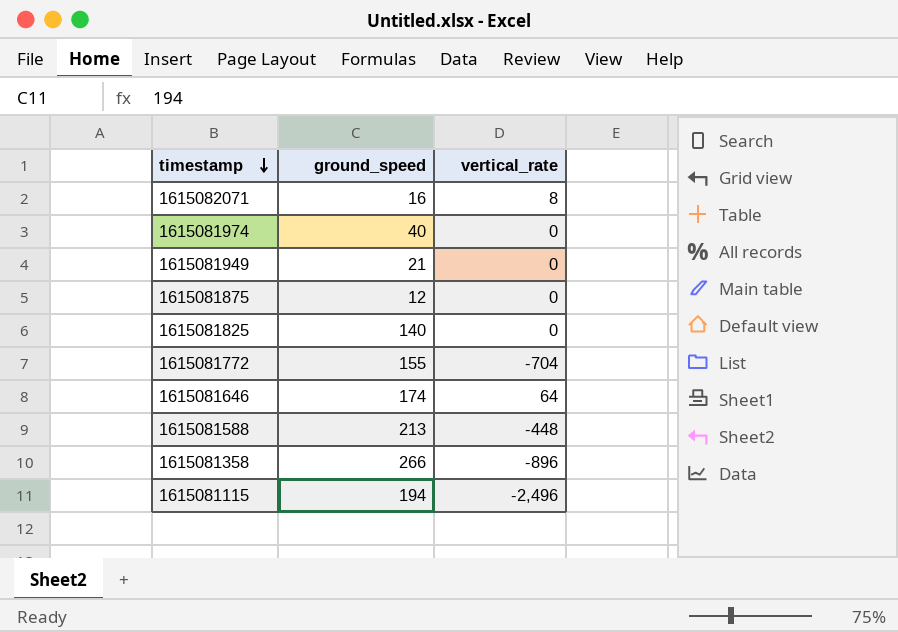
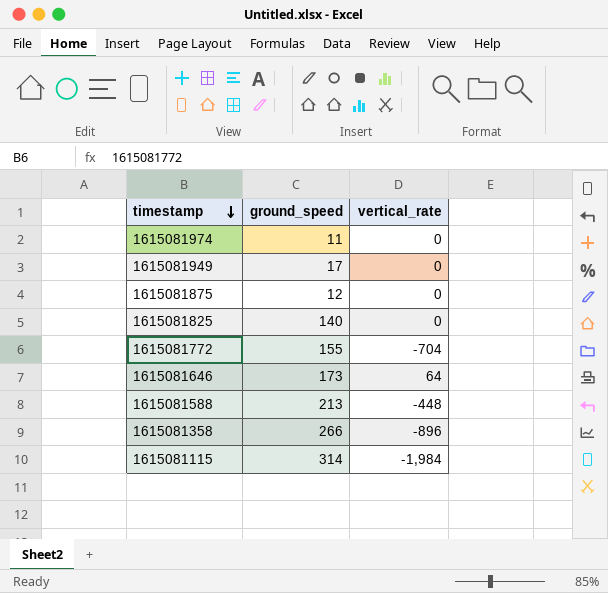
row 1615082071: 16 | 8 -> none
1615081974 | ground_speed: 40 -> 11
1615081949 | ground_speed: 21 -> 17
1615081646 | ground_speed: 174 -> 173
1615081115 | ground_speed: 194 -> 314
1615081115 | vertical_rate: -2,496 -> -1,984

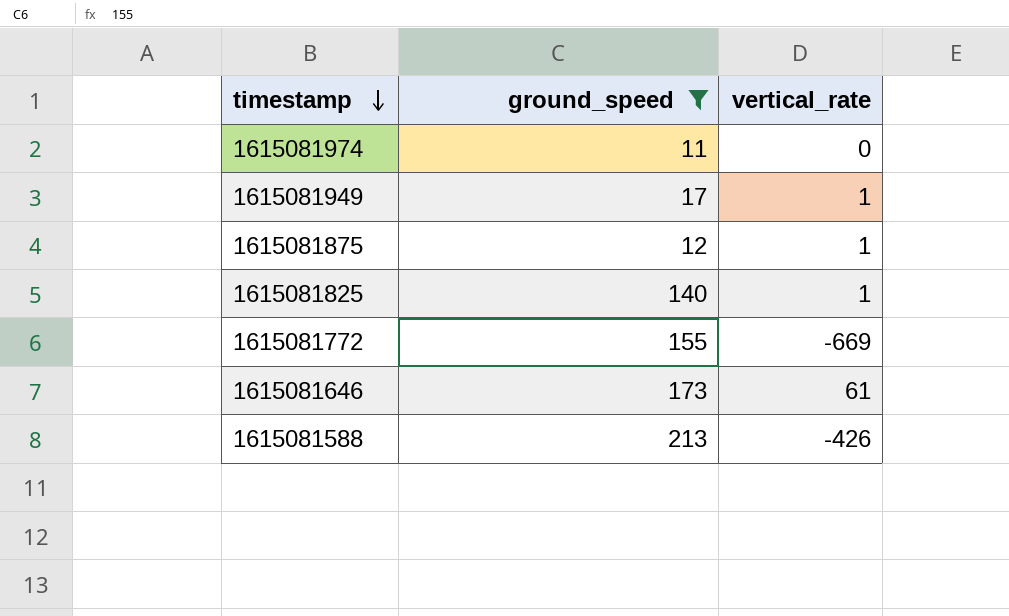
filter: none -> ground_speed <= 213
1615081949 | vertical_rate: 0 -> 1
1615081875 | vertical_rate: 0 -> 1
1615081825 | vertical_rate: 0 -> 1
1615081772 | vertical_rate: -704 -> -669
1615081646 | vertical_rate: 64 -> 61
1615081588 | vertical_rate: -448 -> -426

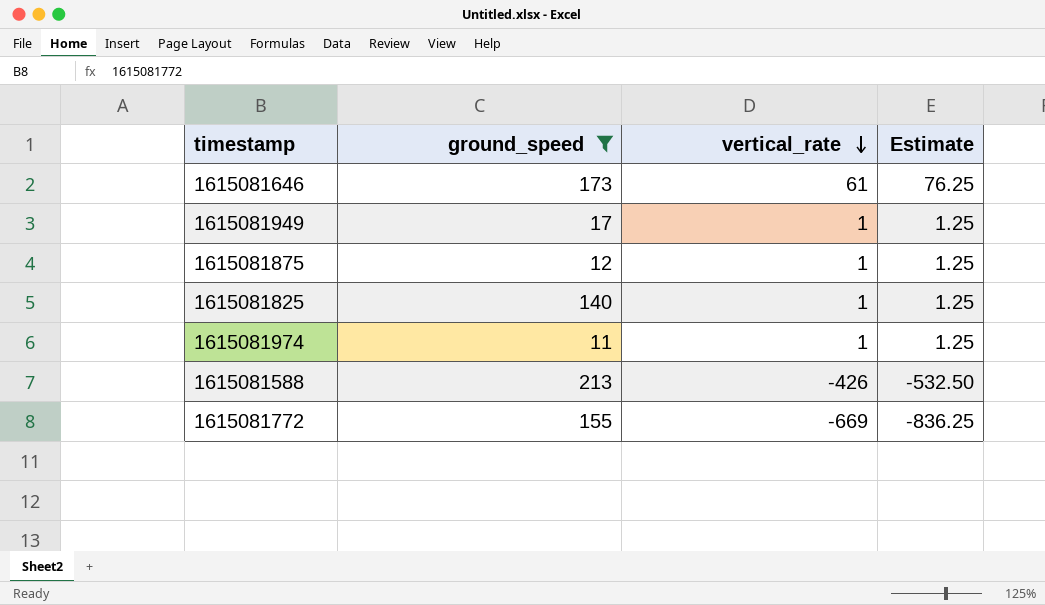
row order: timestamp descending -> vertical_rate descending
column Estimate | formula: none -> [vertical_rate] * 1.25
1615081974 | vertical_rate: 0 -> 1

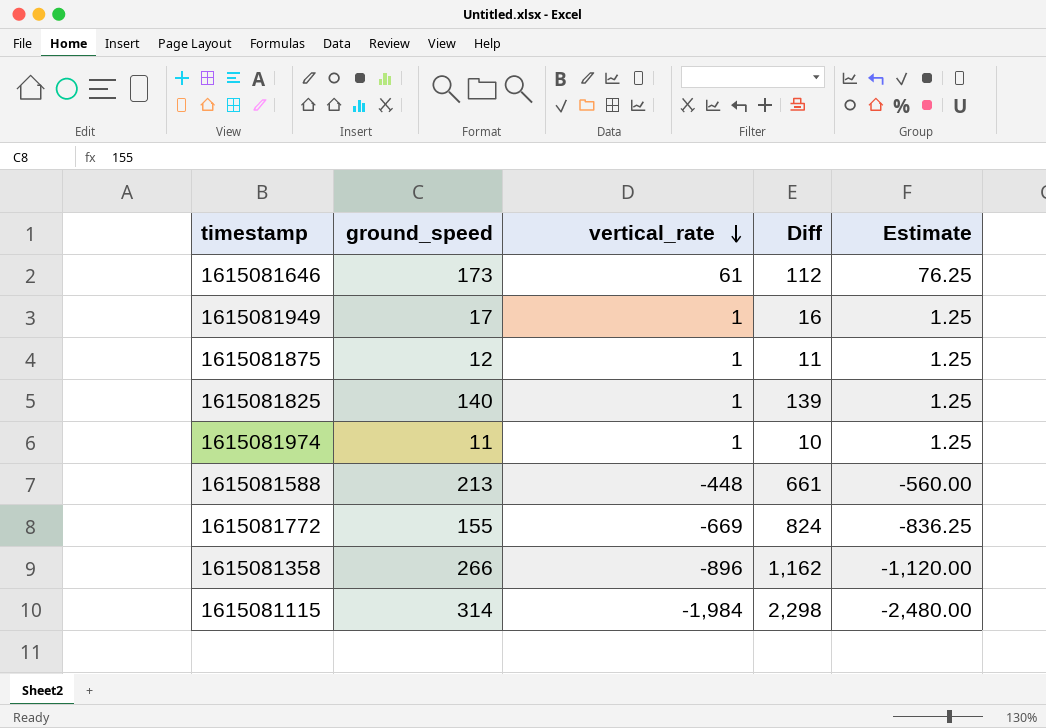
filter: ground_speed <= 213 -> none
column Diff | formula: none -> [ground_speed] - [vertical_rate]
1615081588 | vertical_rate: -426 -> -448
1615081588 | Estimate: -532.50 -> -560.00

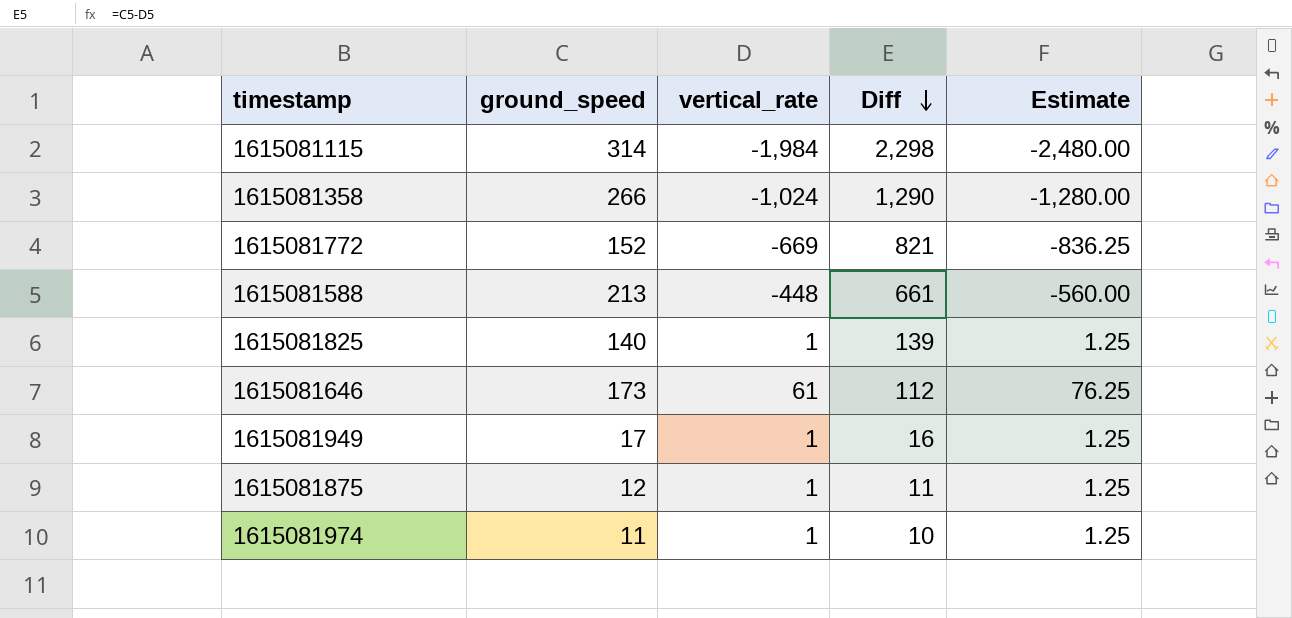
row order: vertical_rate descending -> Diff descending
1615081358 | vertical_rate: -896 -> -1,024
1615081358 | Diff: 1,162 -> 1,290
1615081358 | Estimate: -1,120.00 -> -1,280.00
1615081772 | ground_speed: 155 -> 152
1615081772 | Diff: 824 -> 821

